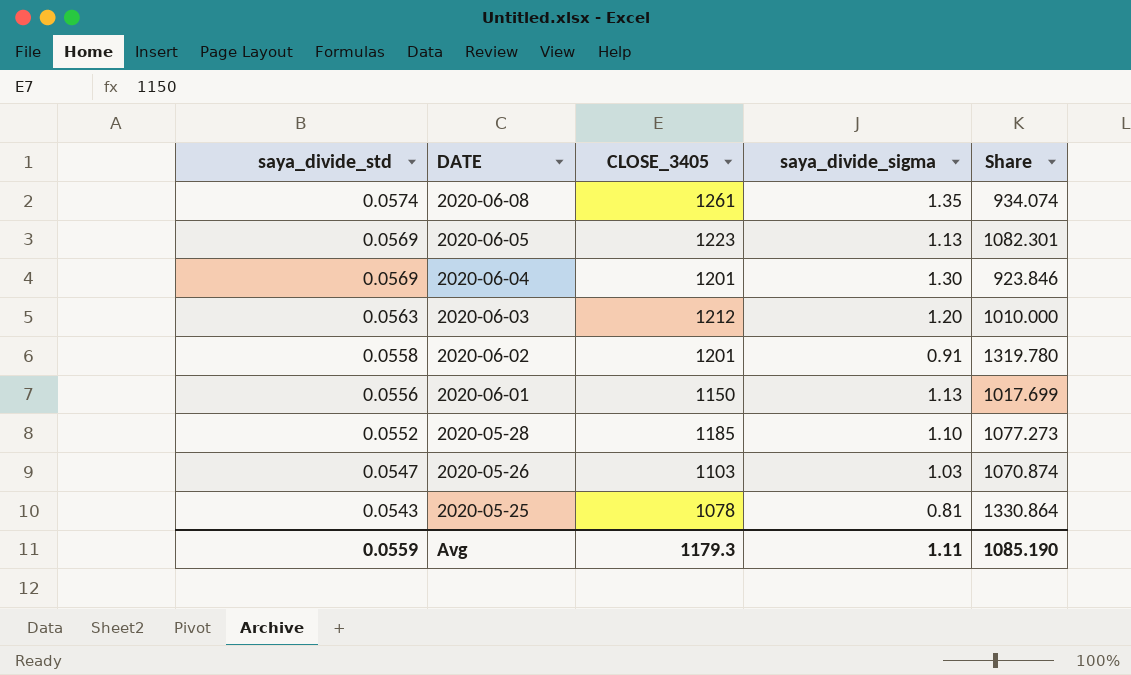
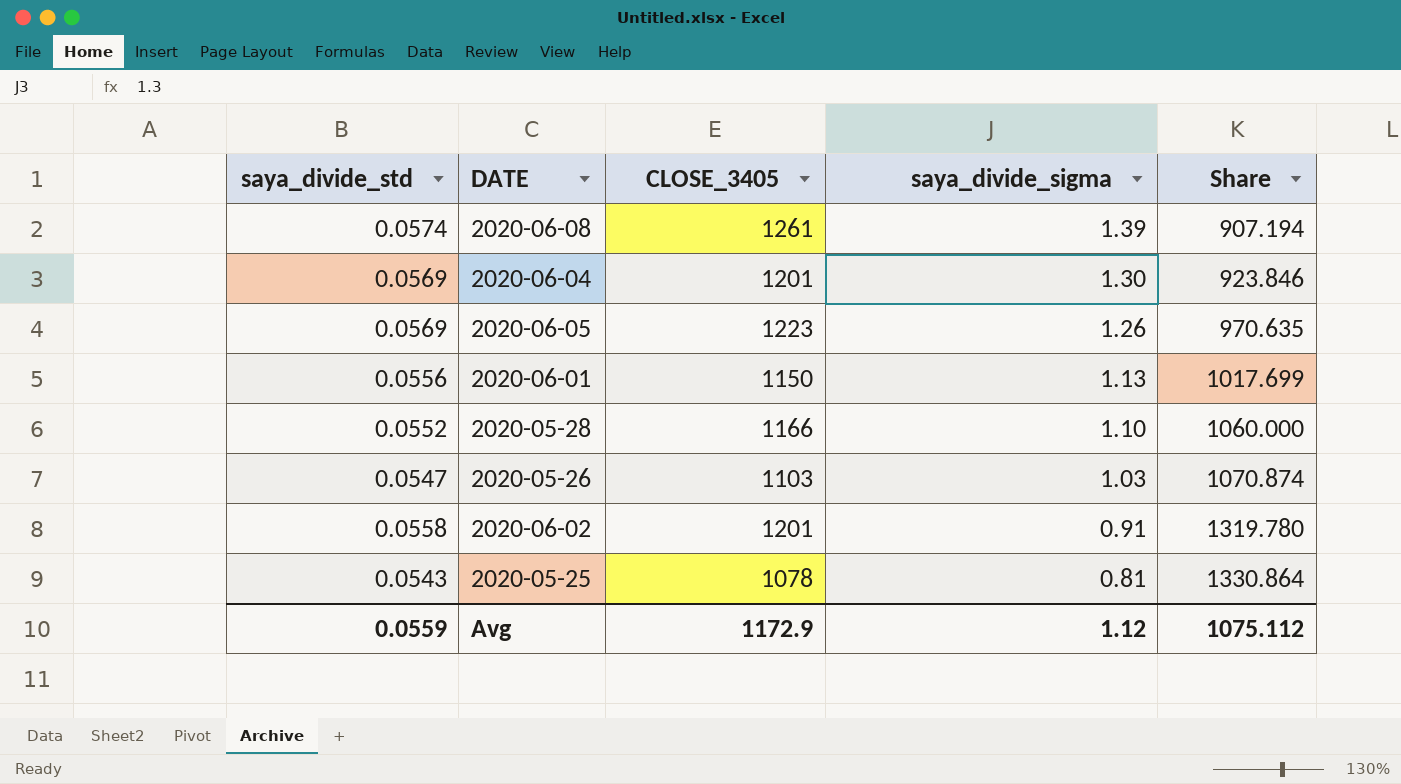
row order: saya_divide_std descending -> saya_divide_sigma descending
row 2020-06-03: 0.0563 | 1212 | 1.20 | 1010.000 -> none
2020-06-08 | saya_divide_sigma: 1.35 -> 1.39
2020-06-08 | Share: 934.074 -> 907.194
2020-06-05 | saya_divide_sigma: 1.13 -> 1.26
2020-06-05 | Share: 1082.301 -> 970.635
2020-05-28 | CLOSE_3405: 1185 -> 1166
2020-05-28 | Share: 1077.273 -> 1060.000
Avg | CLOSE_3405: 1179.3 -> 1172.9
Avg | saya_divide_sigma: 1.11 -> 1.12
Avg | Share: 1085.190 -> 1075.112

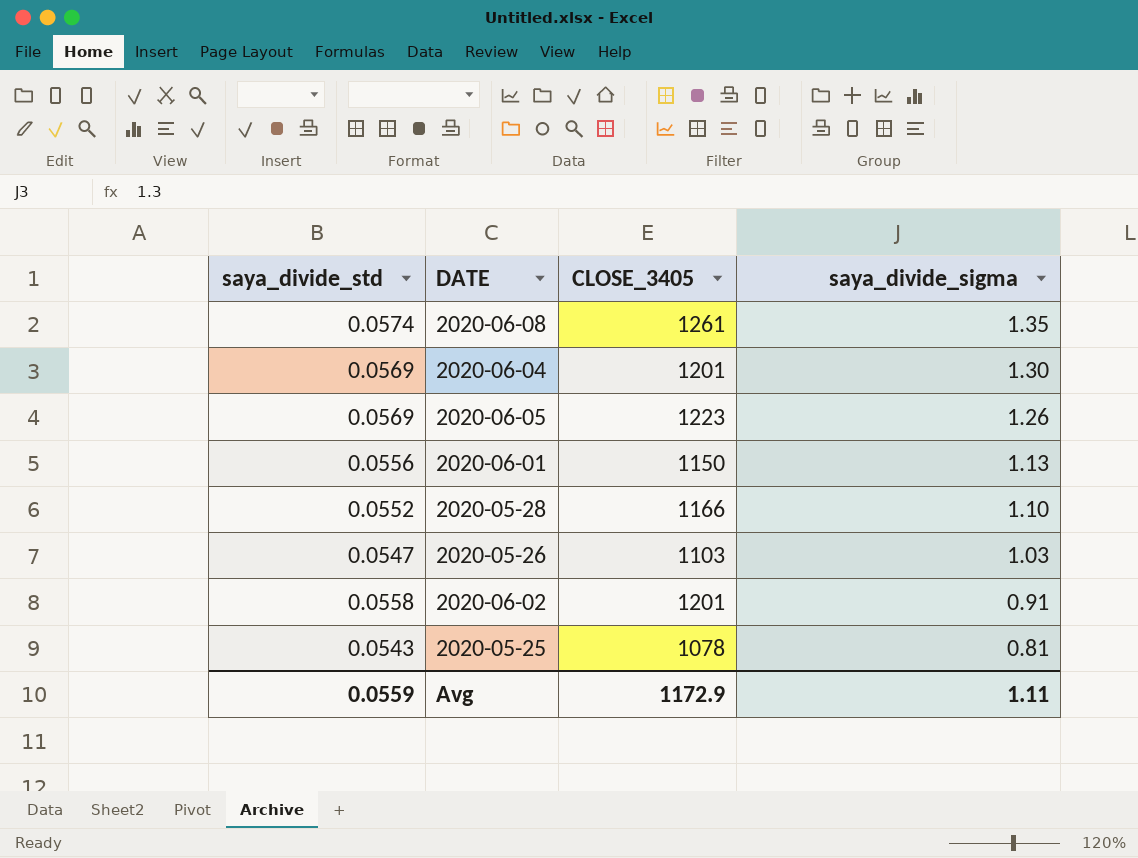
column Share | formula: [CLOSE_3405] / [saya_divide_sigma] -> none
2020-06-08 | saya_divide_sigma: 1.39 -> 1.35
Avg | saya_divide_sigma: 1.12 -> 1.11

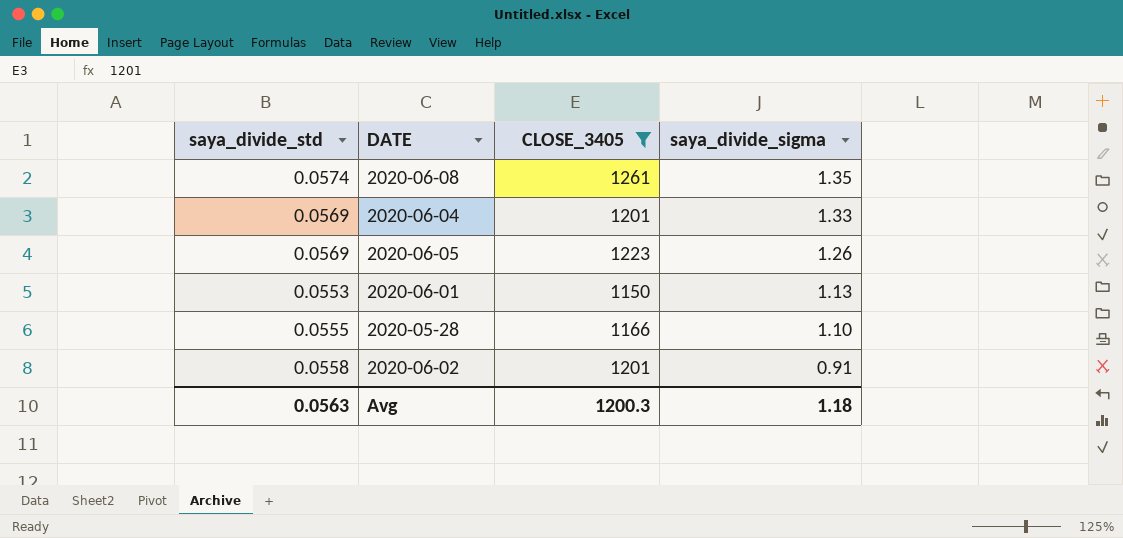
filter: none -> CLOSE_3405 >= 1150
2020-06-04 | saya_divide_sigma: 1.30 -> 1.33
2020-06-01 | saya_divide_std: 0.0556 -> 0.0553
2020-05-28 | saya_divide_std: 0.0552 -> 0.0555
Avg | saya_divide_std: 0.0559 -> 0.0563
Avg | CLOSE_3405: 1172.9 -> 1200.3
Avg | saya_divide_sigma: 1.11 -> 1.18

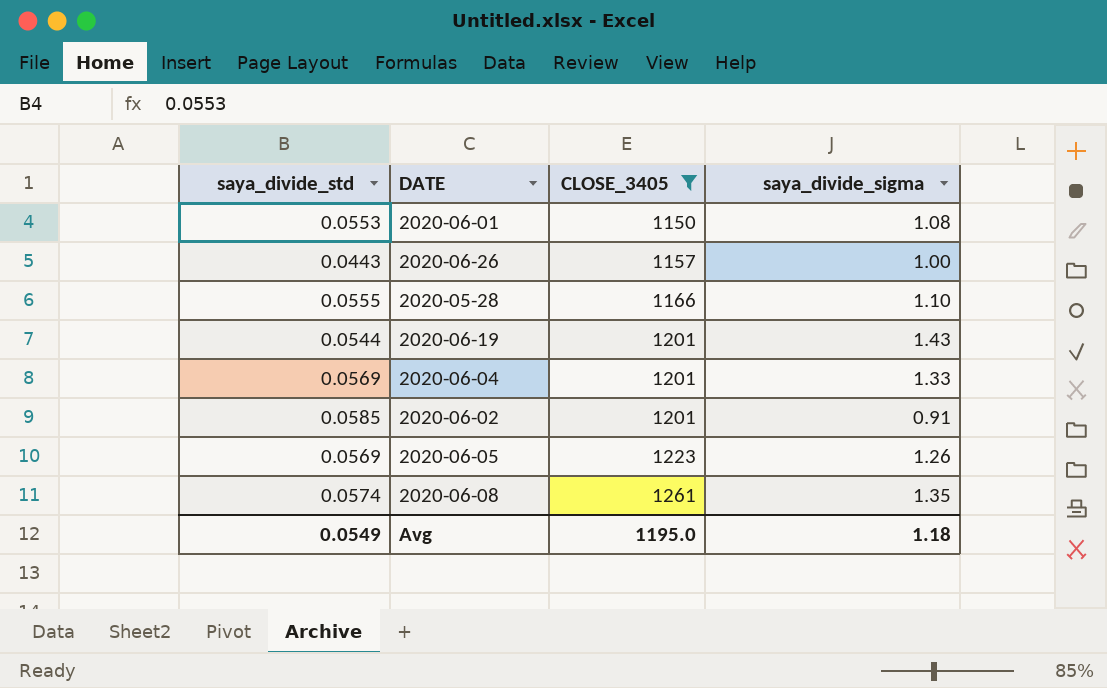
row order: saya_divide_sigma descending -> CLOSE_3405 ascending
2020-06-01 | saya_divide_sigma: 1.13 -> 1.08
row 2020-06-26: none -> 0.0443 | 1157 | 1.00
row 2020-06-19: none -> 0.0544 | 1201 | 1.43
2020-06-02 | saya_divide_std: 0.0558 -> 0.0585
Avg | saya_divide_std: 0.0563 -> 0.0549
Avg | CLOSE_3405: 1200.3 -> 1195.0

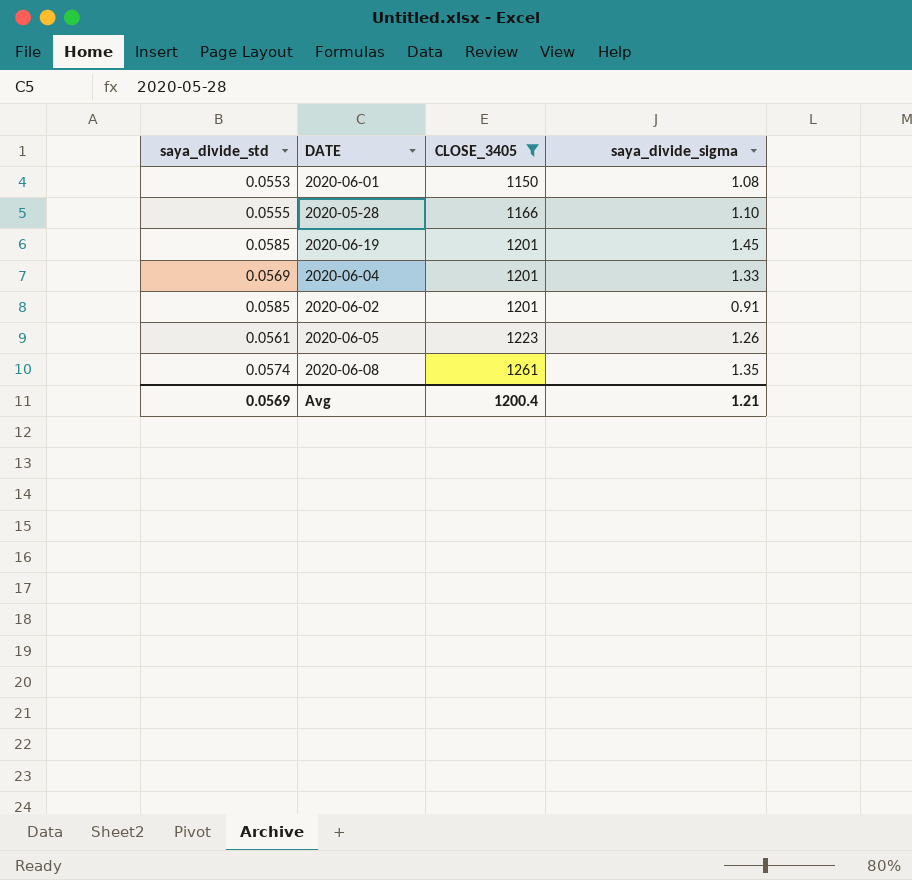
row 2020-06-26: 0.0443 | 1157 | 1.00 -> none
2020-06-19 | saya_divide_std: 0.0544 -> 0.0585
2020-06-19 | saya_divide_sigma: 1.43 -> 1.45
2020-06-05 | saya_divide_std: 0.0569 -> 0.0561
Avg | saya_divide_std: 0.0549 -> 0.0569
Avg | CLOSE_3405: 1195.0 -> 1200.4
Avg | saya_divide_sigma: 1.18 -> 1.21

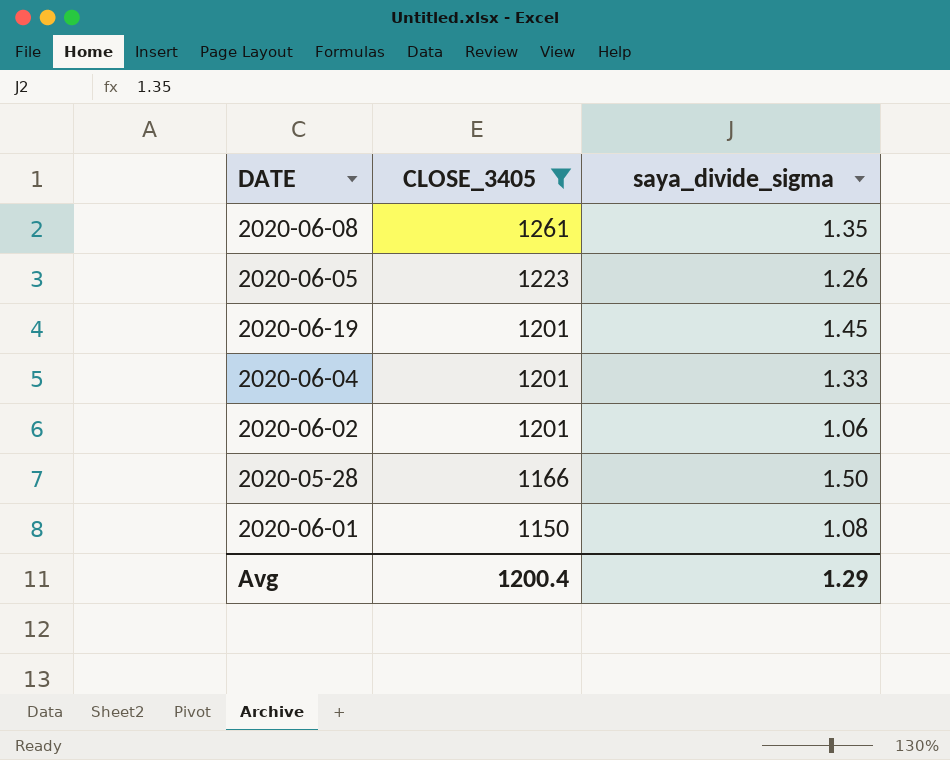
row order: CLOSE_3405 ascending -> CLOSE_3405 descending
column saya_divide_std | position: 1 -> none
2020-06-02 | saya_divide_sigma: 0.91 -> 1.06
2020-05-28 | saya_divide_sigma: 1.10 -> 1.50
Avg | saya_divide_sigma: 1.21 -> 1.29

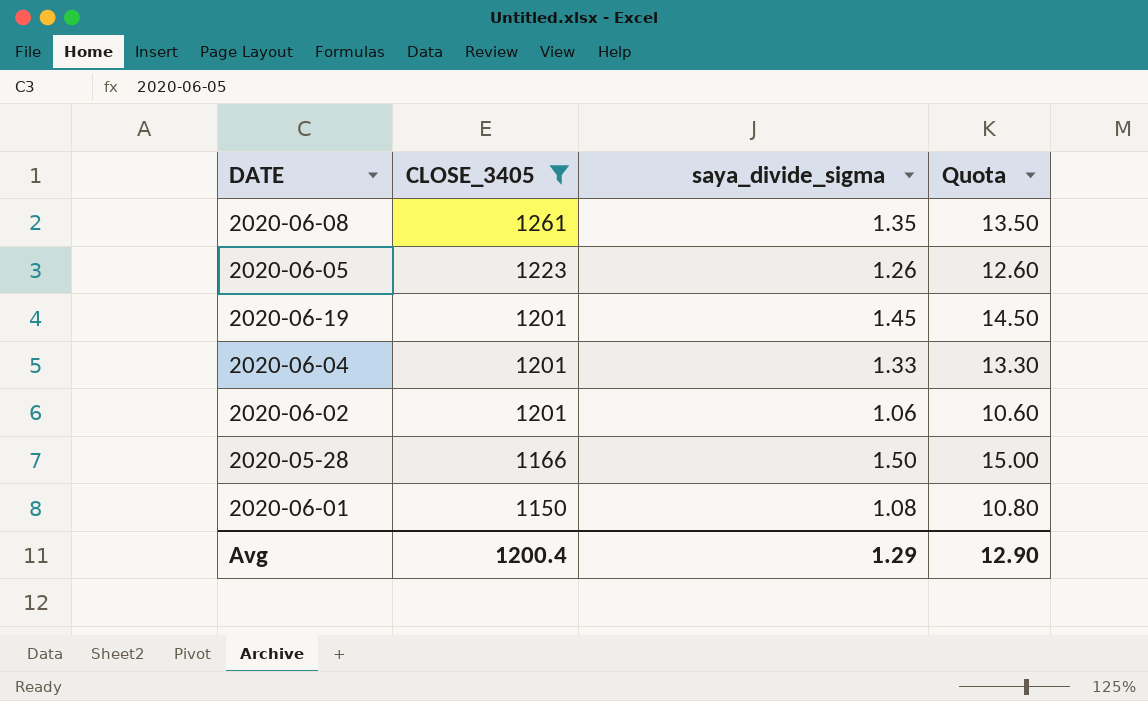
column Quota | formula: none -> [saya_divide_sigma] * 10

